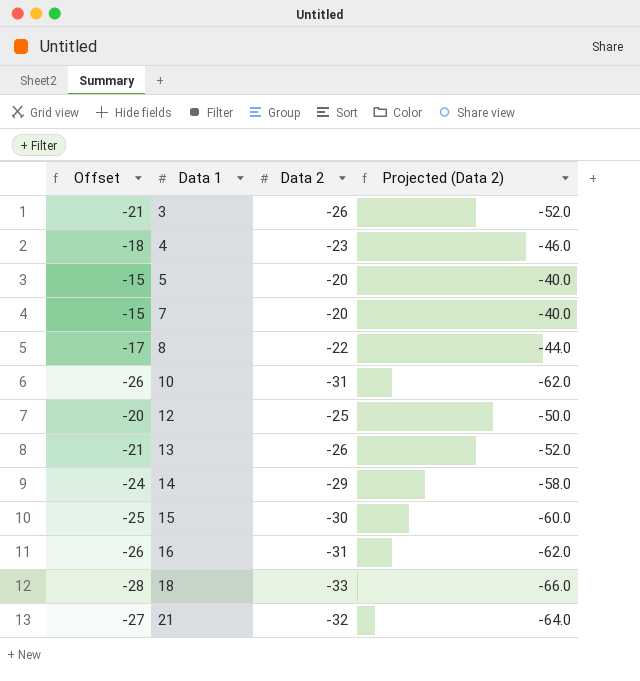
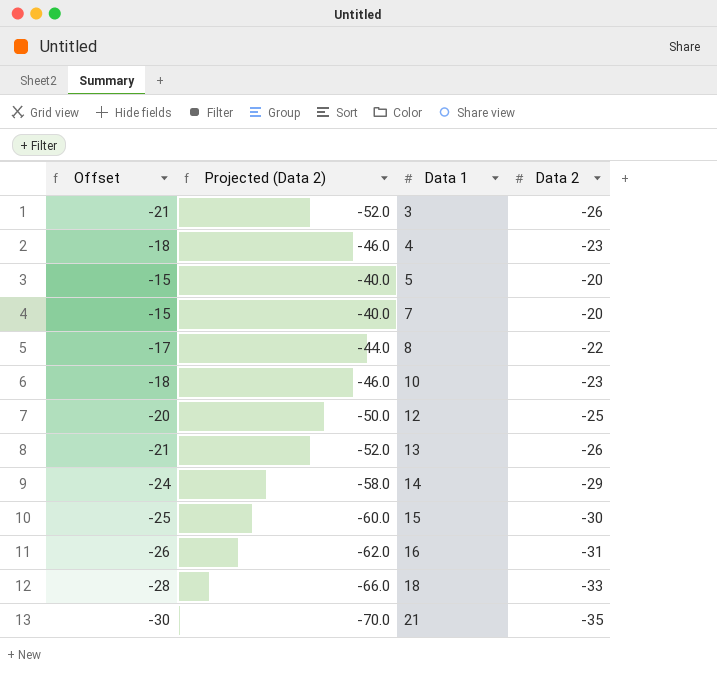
column Projected (Data 2) | position: 4 -> 2
10 | Offset: -26 -> -18
10 | Projected (Data 2): -62.0 -> -46.0
10 | Data 2: -31 -> -23
21 | Offset: -27 -> -30
21 | Projected (Data 2): -64.0 -> -70.0
21 | Data 2: -32 -> -35

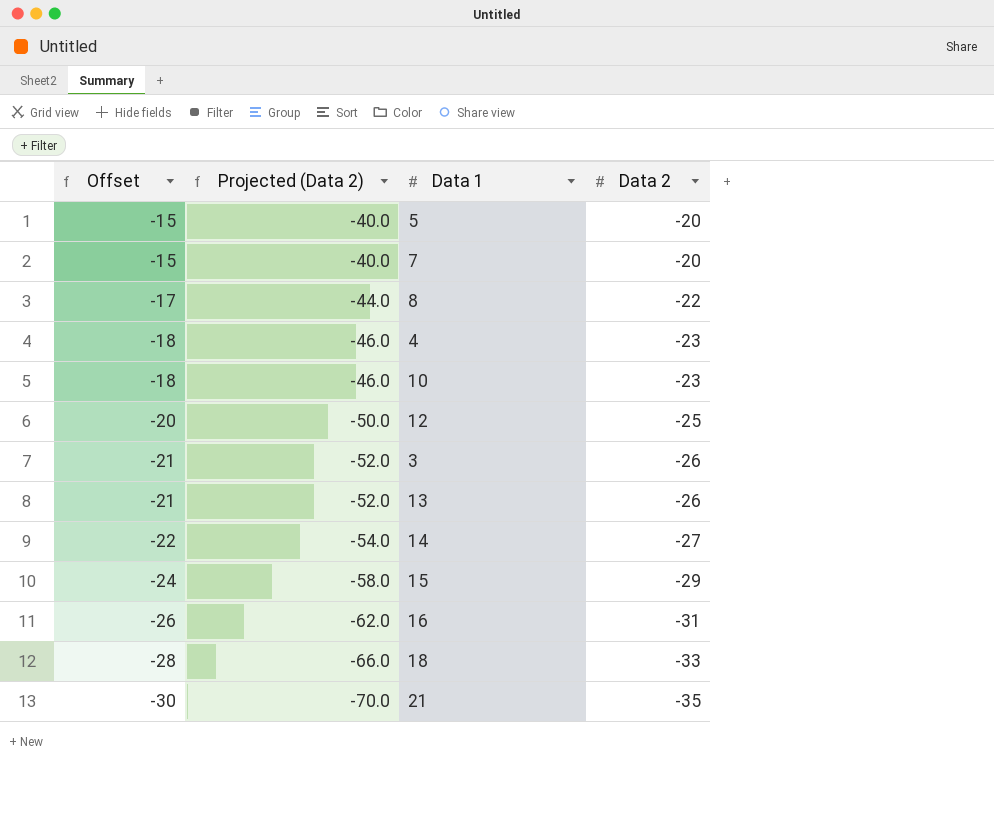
row order: Data 1 ascending -> Offset descending
14 | Offset: -24 -> -22
14 | Projected (Data 2): -58.0 -> -54.0
14 | Data 2: -29 -> -27
15 | Offset: -25 -> -24
15 | Projected (Data 2): -60.0 -> -58.0
15 | Data 2: -30 -> -29

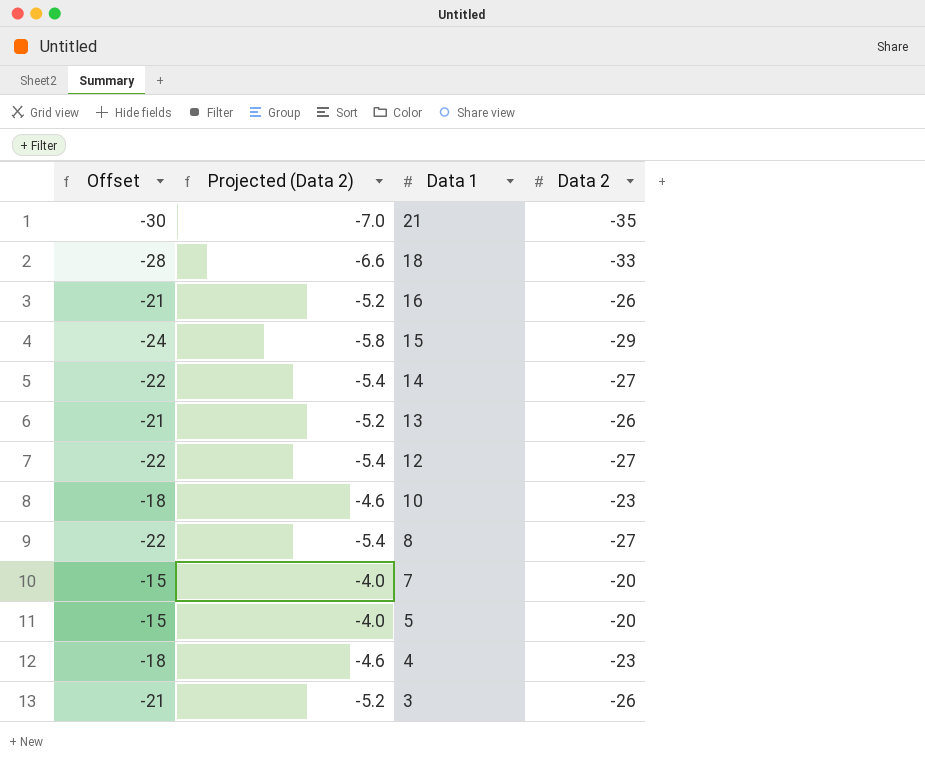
row order: Offset descending -> Data 1 descending
column Projected (Data 2) | formula: [Data 2] * 2 -> [Data 2] * 0.2
16 | Offset: -26 -> -21
16 | Data 2: -31 -> -26
12 | Offset: -20 -> -22
12 | Data 2: -25 -> -27
8 | Offset: -17 -> -22
8 | Data 2: -22 -> -27

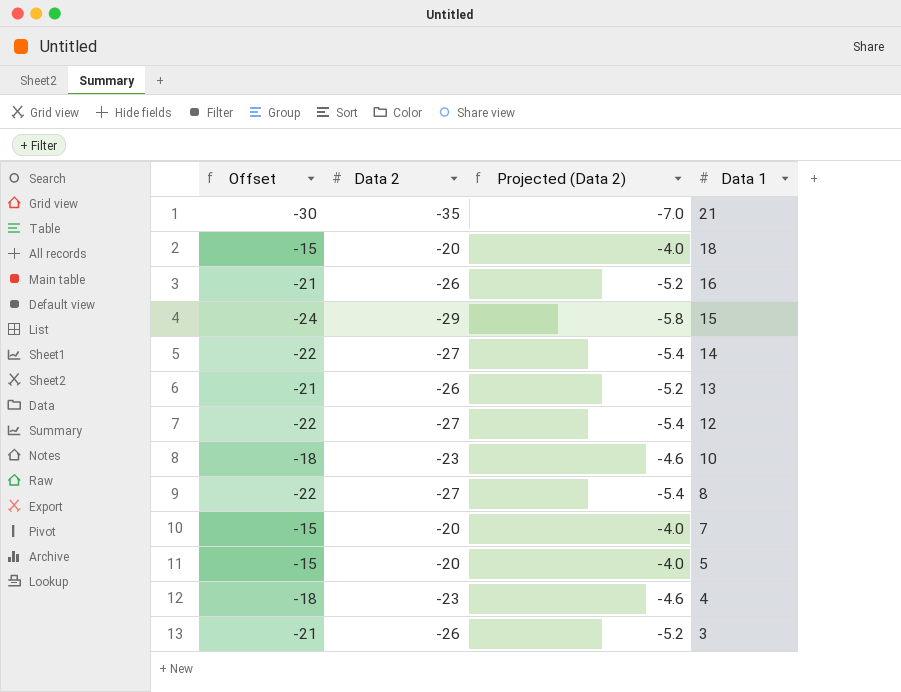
column Data 2 | position: 4 -> 2
18 | Offset: -28 -> -15
18 | Data 2: -33 -> -20
18 | Projected (Data 2): -6.6 -> -4.0

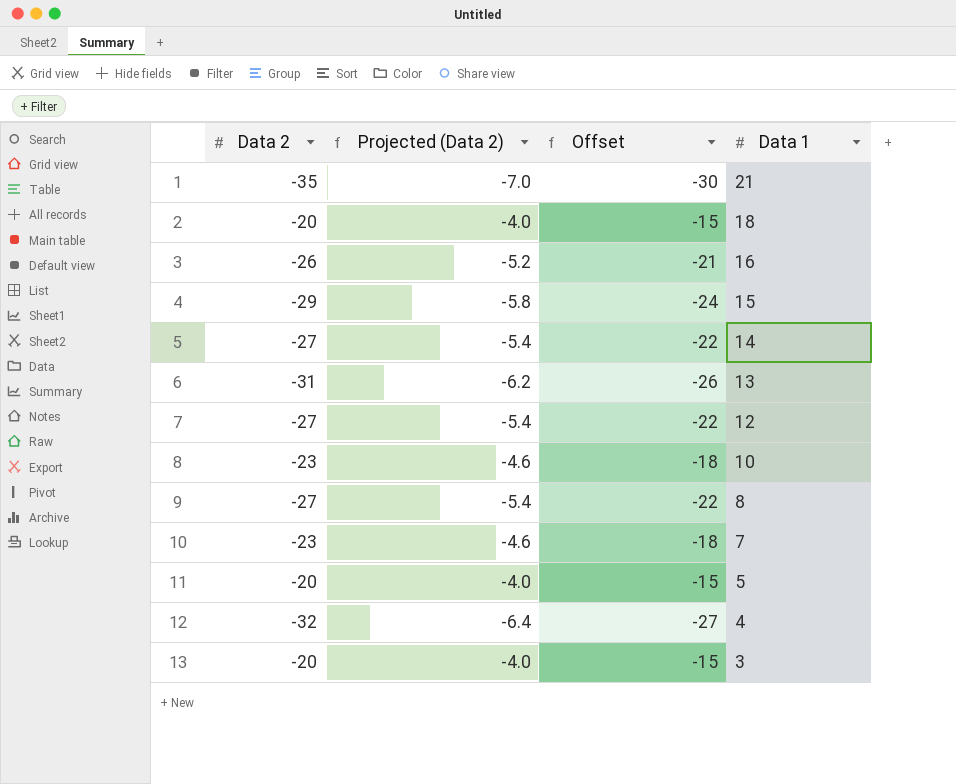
column Offset | position: 1 -> 3
13 | Data 2: -26 -> -31
13 | Projected (Data 2): -5.2 -> -6.2
13 | Offset: -21 -> -26
7 | Data 2: -20 -> -23
7 | Projected (Data 2): -4.0 -> -4.6
7 | Offset: -15 -> -18
4 | Data 2: -23 -> -32
4 | Projected (Data 2): -4.6 -> -6.4
4 | Offset: -18 -> -27
3 | Data 2: -26 -> -20
3 | Projected (Data 2): -5.2 -> -4.0
3 | Offset: -21 -> -15

